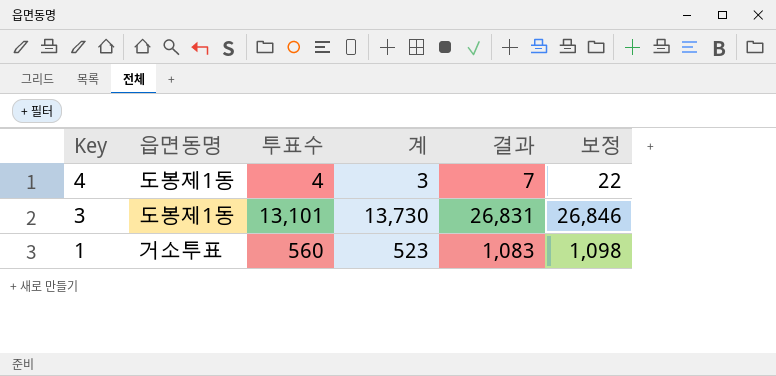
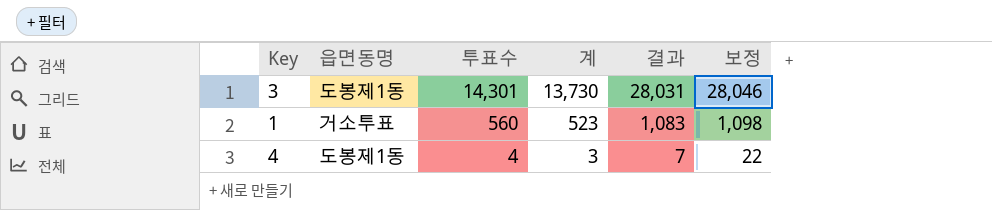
row order: Key descending -> 투표수 descending
3 | 투표수: 13,101 -> 14,301
3 | 결과: 26,831 -> 28,031
3 | 보정: 26,846 -> 28,046

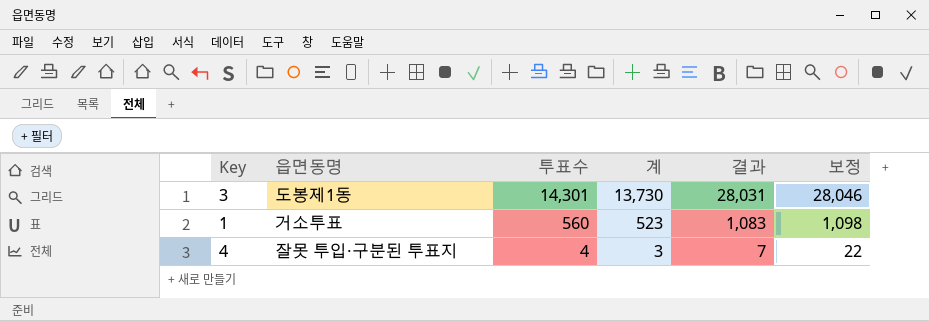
4 | 읍면동명: 도봉제1동 -> 잘못 투입·구분된 투표지

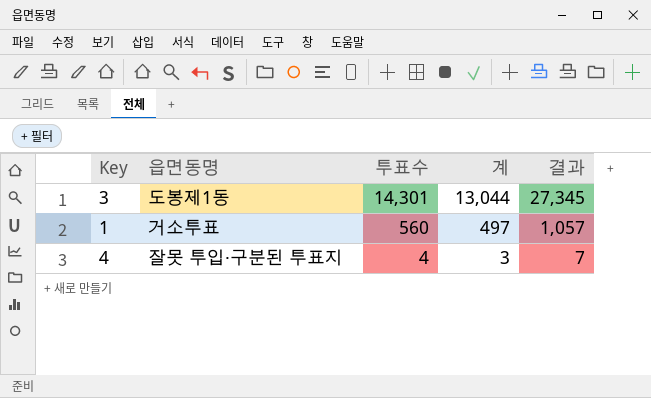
column 보정 | formula: [결과] + 15 -> none
3 | 계: 13,730 -> 13,044
3 | 결과: 28,031 -> 27,345
1 | 계: 523 -> 497
1 | 결과: 1,083 -> 1,057

